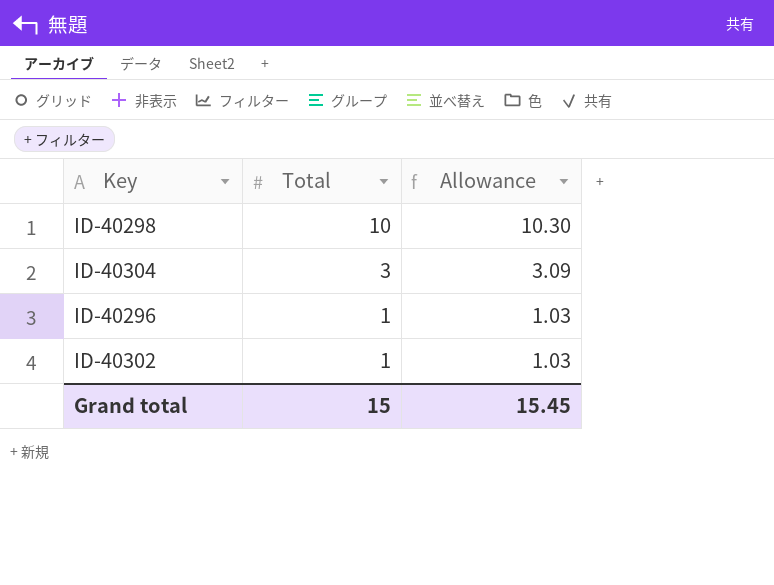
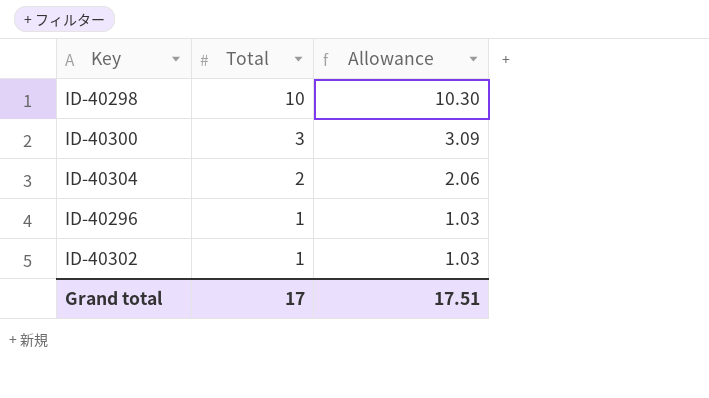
row ID-40300: none -> 3 | 3.09
ID-40304 | Total: 3 -> 2
ID-40304 | Allowance: 3.09 -> 2.06
Grand total | Total: 15 -> 17
Grand total | Allowance: 15.45 -> 17.51

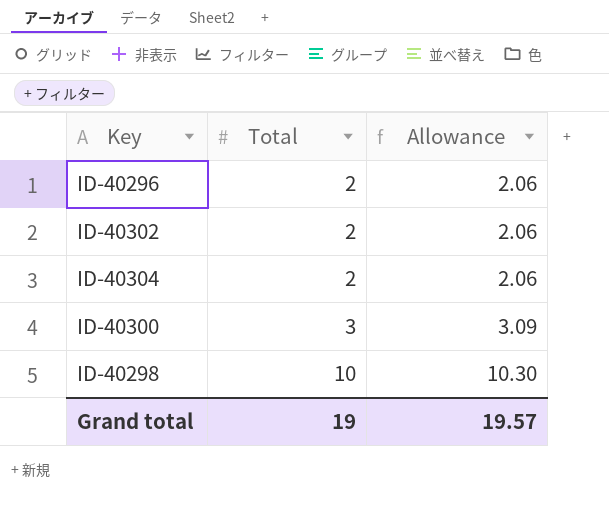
row order: Total descending -> Total ascending
ID-40296 | Total: 1 -> 2
ID-40296 | Allowance: 1.03 -> 2.06
ID-40302 | Total: 1 -> 2
ID-40302 | Allowance: 1.03 -> 2.06
Grand total | Total: 17 -> 19
Grand total | Allowance: 17.51 -> 19.57

